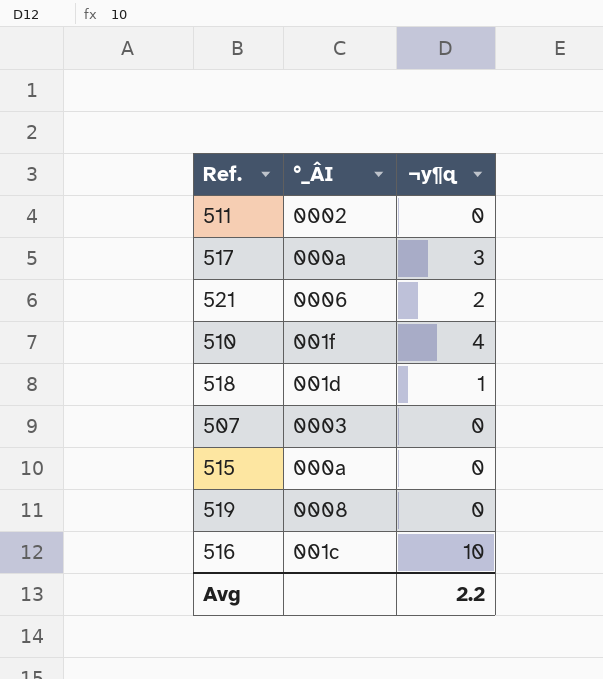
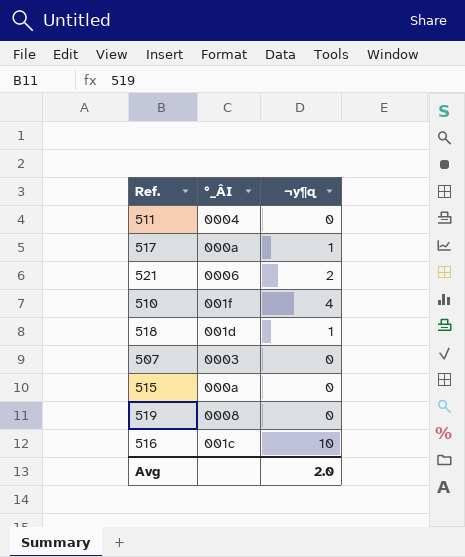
511 | °_ÂI: 0002 -> 0004
517 | ¬y¶q: 3 -> 1
Avg | ¬y¶q: 2.2 -> 2.0

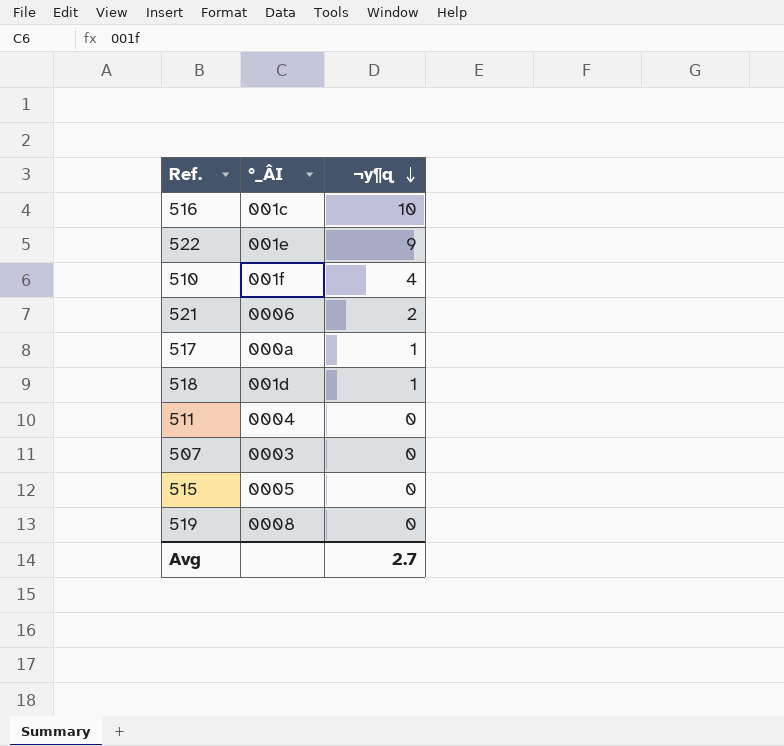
row order: none -> ¬y¶q descending
row 522: none -> 001e | 9
515 | °_ÂI: 000a -> 0005
Avg | ¬y¶q: 2.0 -> 2.7

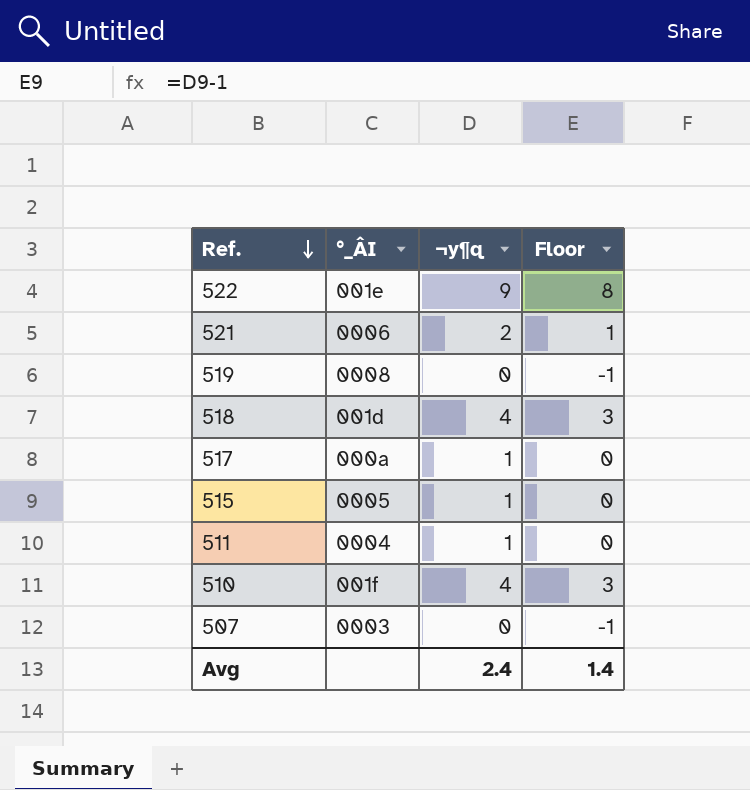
row order: ¬y¶q descending -> Ref. descending
column Floor | formula: none -> [¬y¶q] - 1
row 516: 001c | 10 -> none
518 | ¬y¶q: 1 -> 4
515 | ¬y¶q: 0 -> 1
511 | ¬y¶q: 0 -> 1
Avg | ¬y¶q: 2.7 -> 2.4

